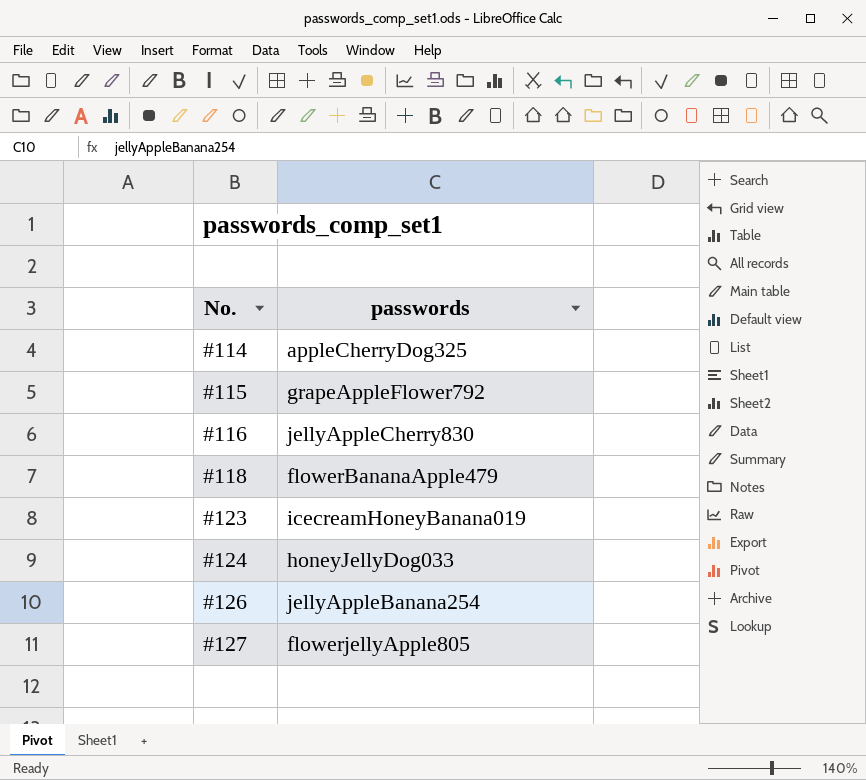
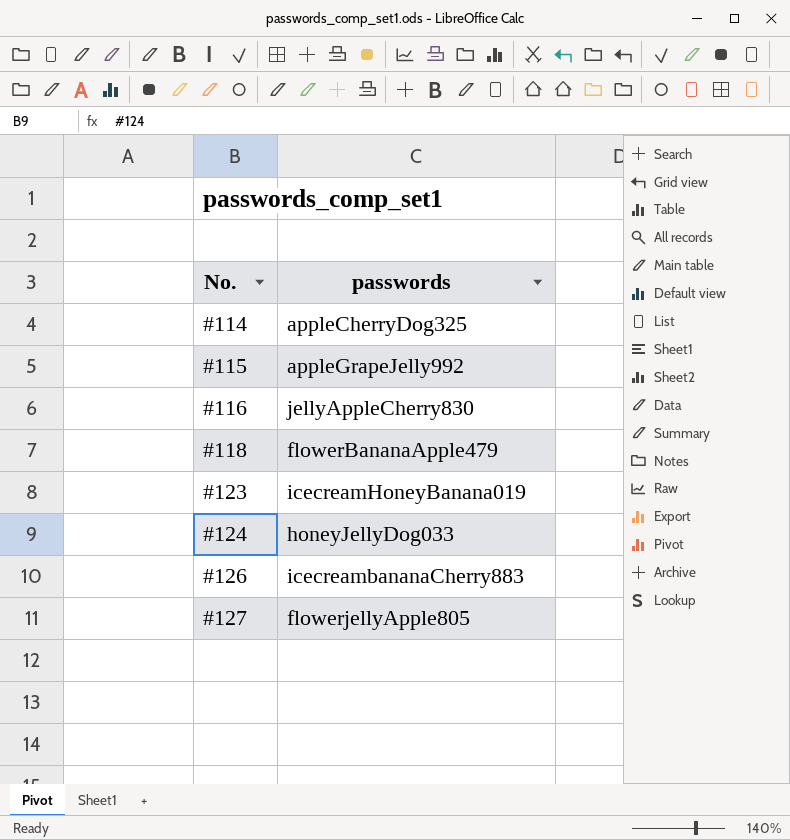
#115 | passwords: grapeAppleFlower792 -> appleGrapeJelly992
#126 | passwords: jellyAppleBanana254 -> icecreambananaCherry883

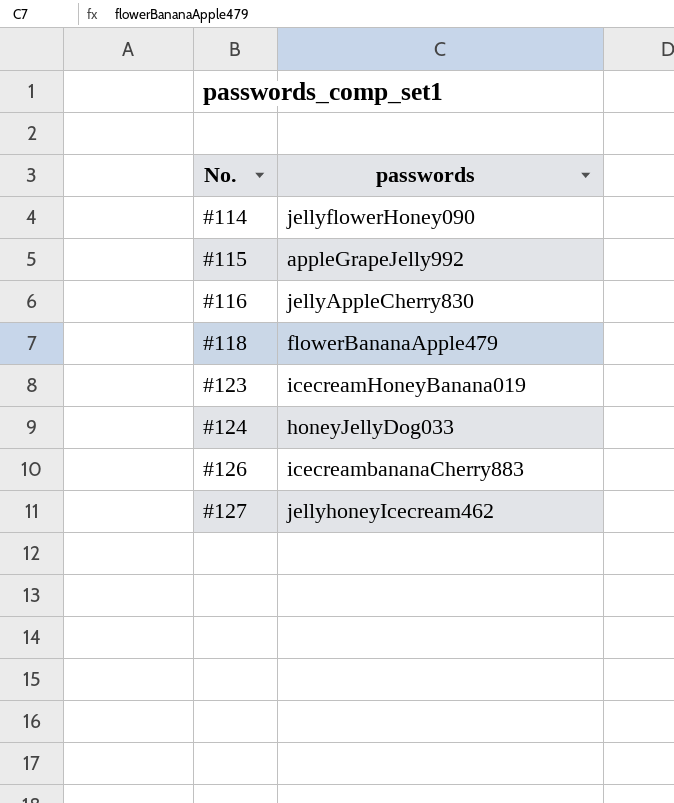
#114 | passwords: appleCherryDog325 -> jellyflowerHoney090
#127 | passwords: flowerjellyApple805 -> jellyhoneyIcecream462

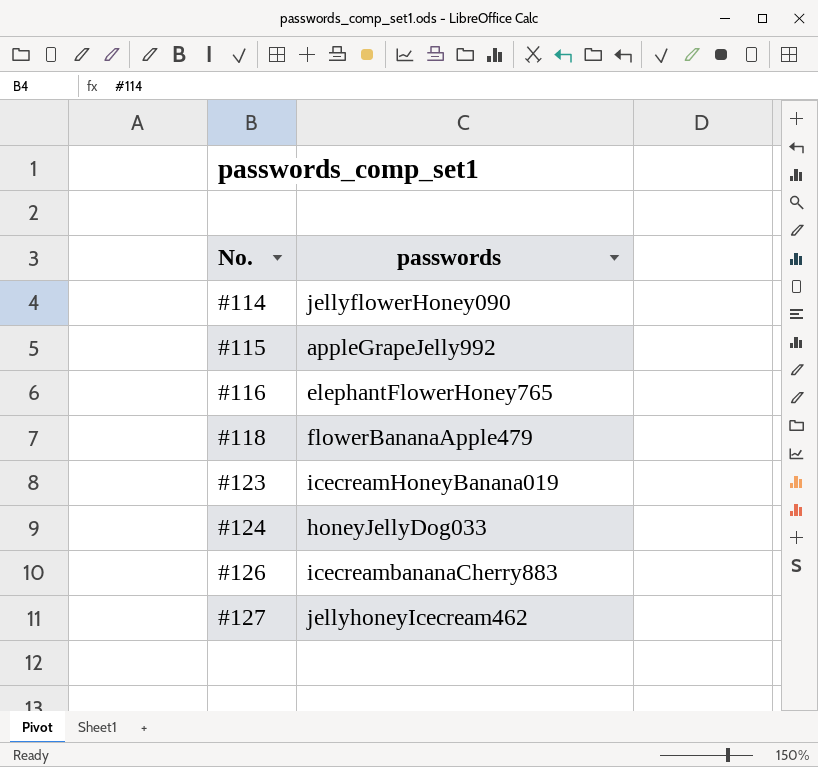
#116 | passwords: jellyAppleCherry830 -> elephantFlowerHoney765

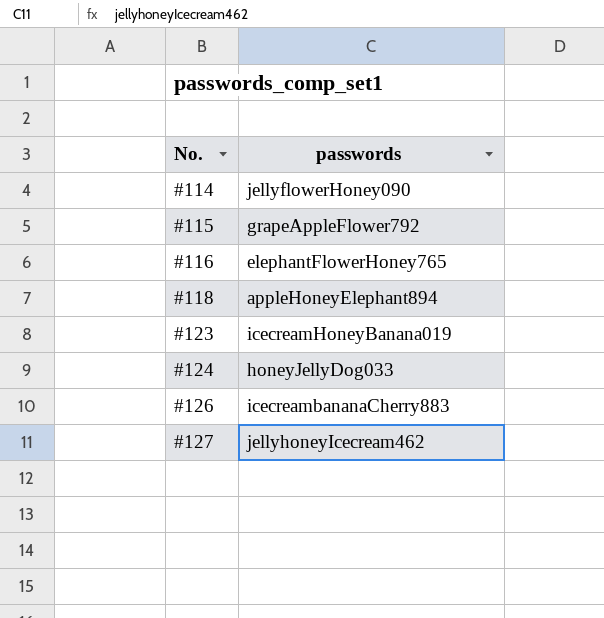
#115 | passwords: appleGrapeJelly992 -> grapeAppleFlower792
#118 | passwords: flowerBananaApple479 -> appleHoneyElephant894

